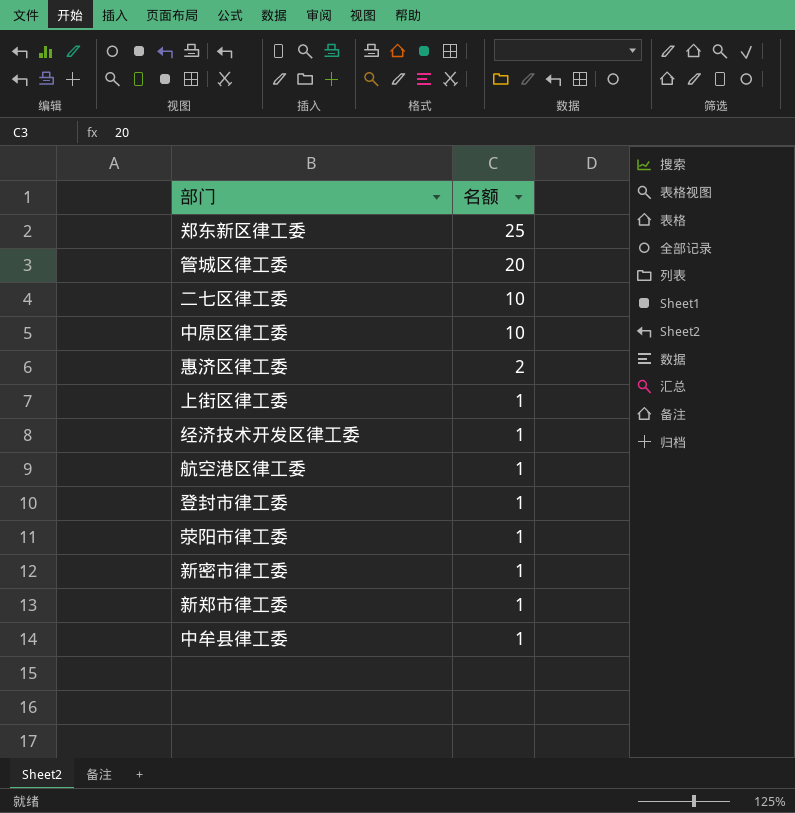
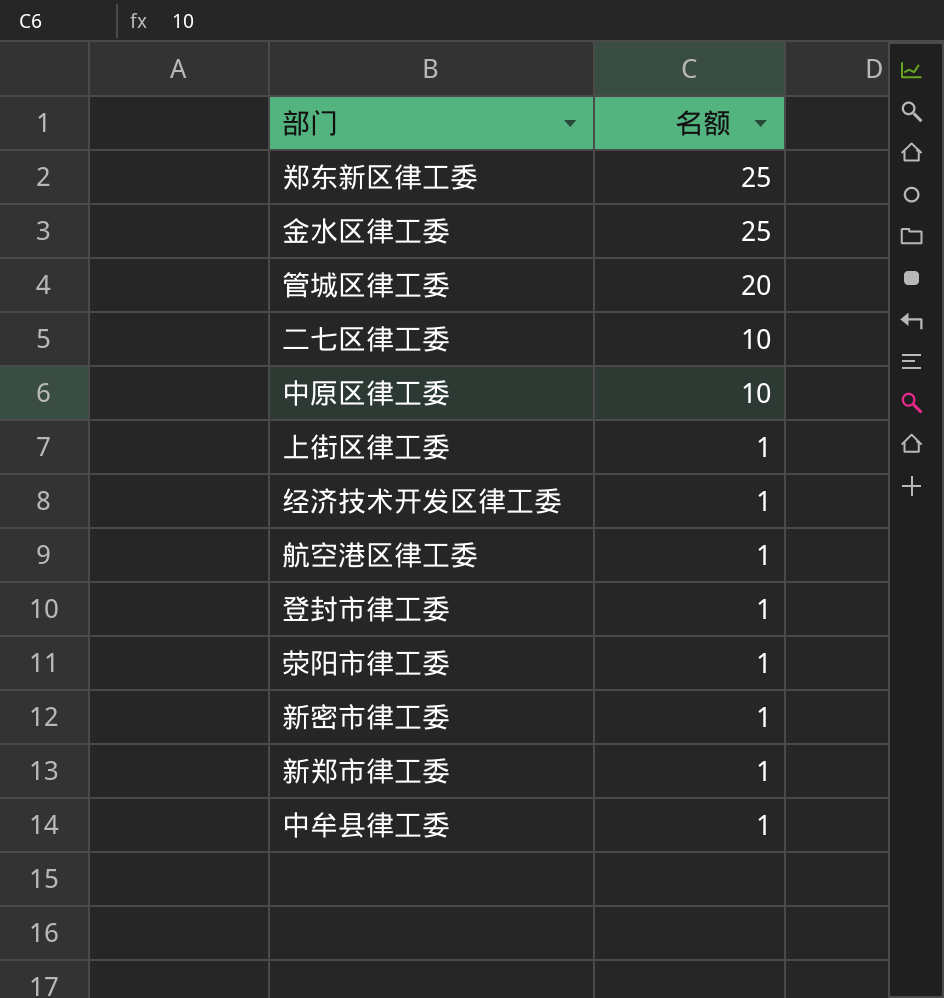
row 惠济区律工委: 2 -> none
row 金水区律工委: none -> 25

